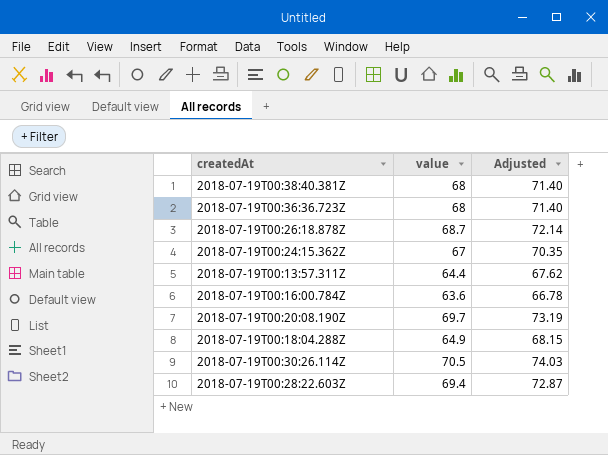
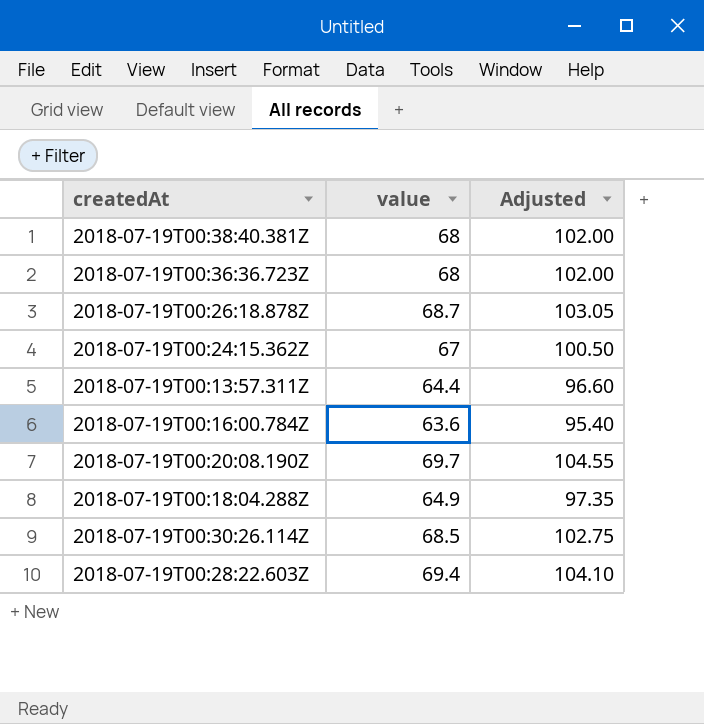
column Adjusted | formula: [value] * 1.05 -> [value] * 1.5
2018-07-19T00:30:26.114Z | value: 70.5 -> 68.5

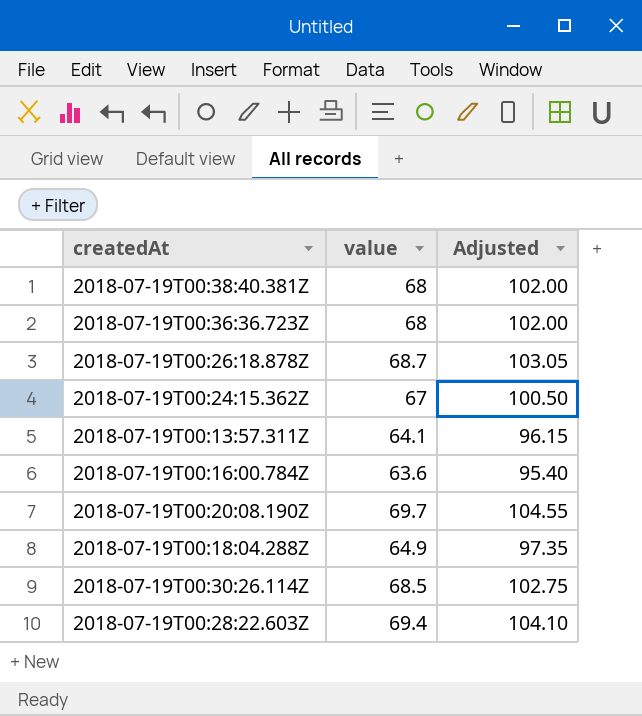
2018-07-19T00:13:57.311Z | value: 64.4 -> 64.1
2018-07-19T00:13:57.311Z | Adjusted: 96.60 -> 96.15

